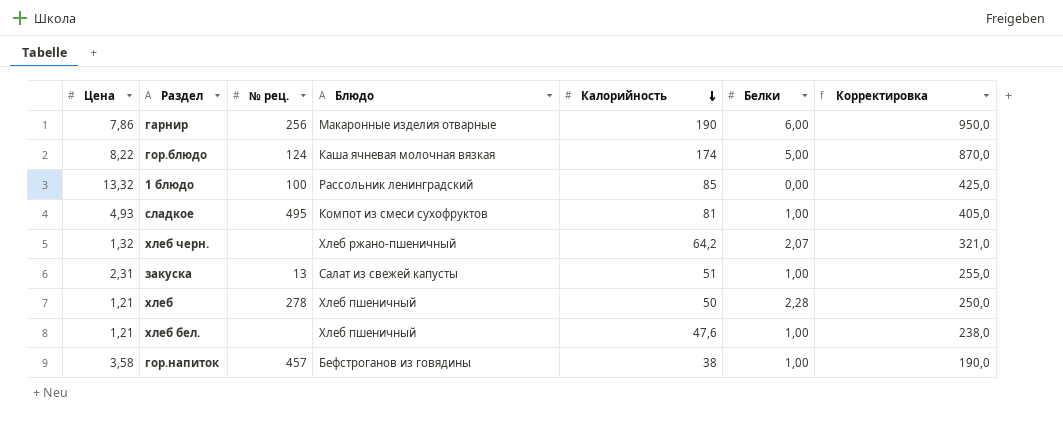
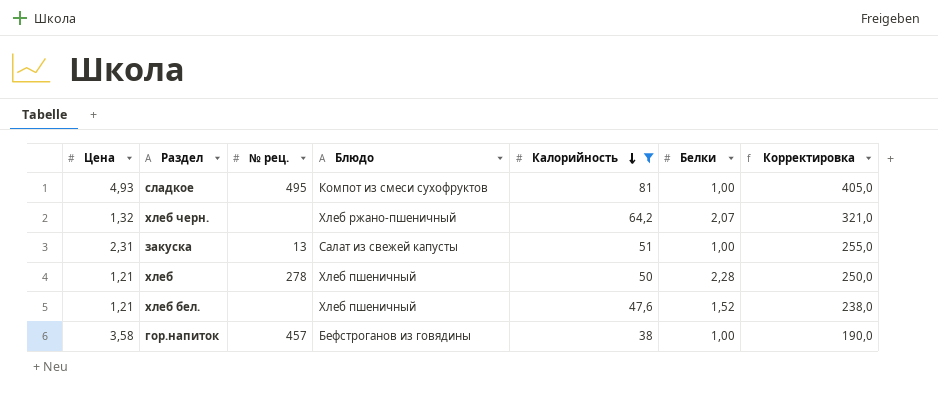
filter: none -> Калорийность <= 81
хлеб бел. | Белки: 1,00 -> 1,52

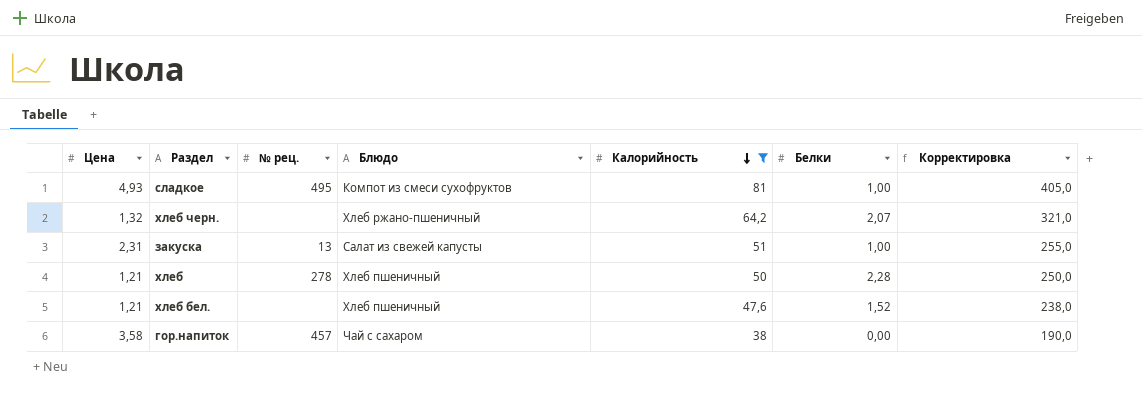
гор.напиток | Блюдо: Бефстроганов из говядины -> Чай с сахаром
гор.напиток | Белки: 1,00 -> 0,00

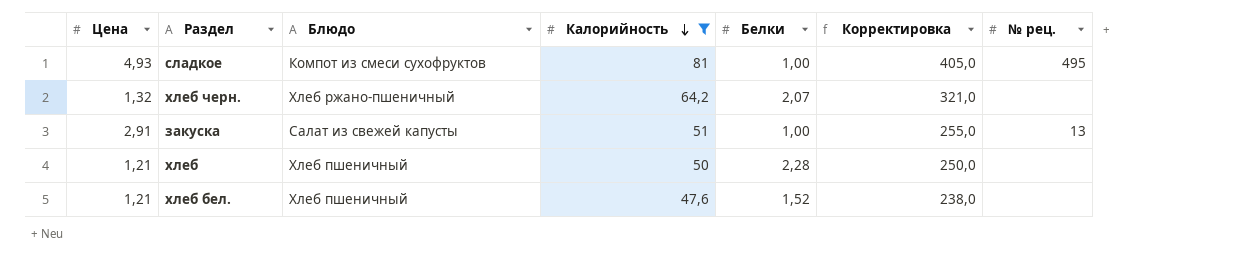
column № рец. | position: 3 -> 7
row гор.напиток: 3,58 | 457 | Чай с сахаром | 38 | 0,00 | 190,0 -> none
закуска | Цена: 2,31 -> 2,91
хлеб | № рец.: 278 -> none

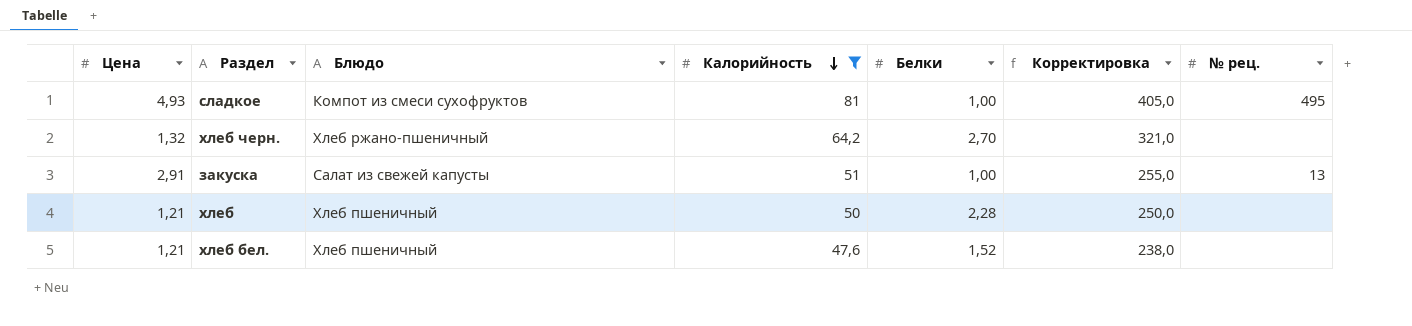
хлеб черн. | Белки: 2,07 -> 2,70

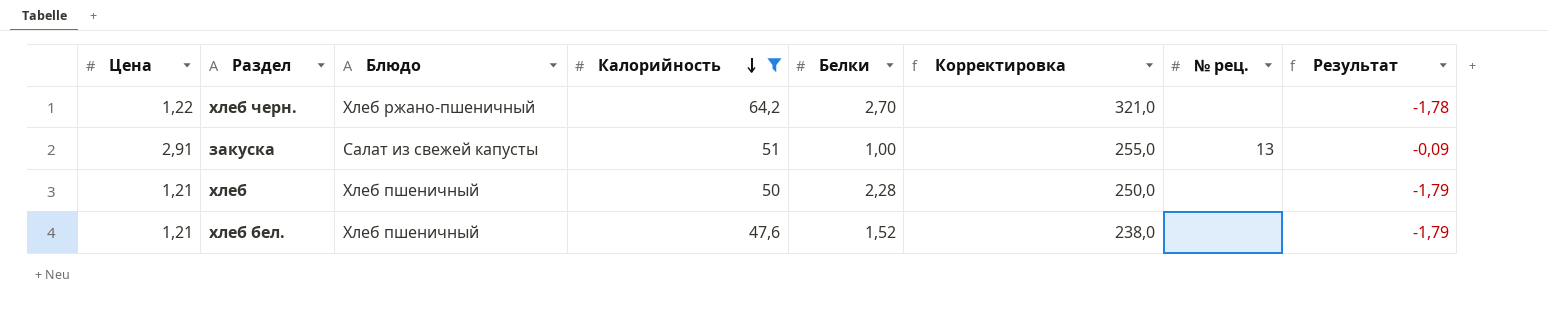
column Результат | formula: none -> [Цена] - 3
row сладкое: 4,93 | Компот из смеси сухофруктов | 81 | 1,00 | 405,0 | 495 -> none
хлеб черн. | Цена: 1,32 -> 1,22

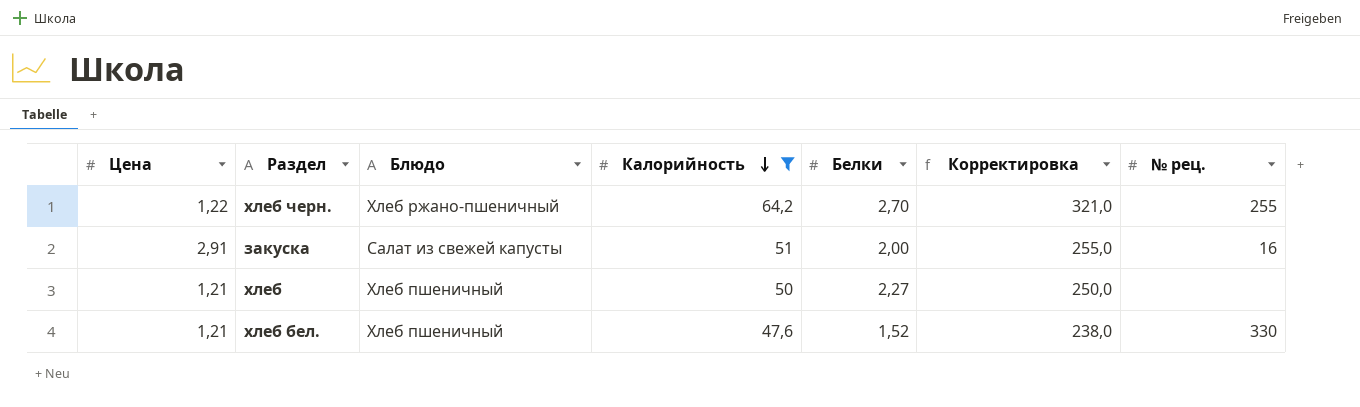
column Результат | formula: [Цена] - 3 -> none
хлеб черн. | № рец.: none -> 255
закуска | Белки: 1,00 -> 2,00
закуска | № рец.: 13 -> 16
хлеб | Белки: 2,28 -> 2,27
хлеб бел. | № рец.: none -> 330

